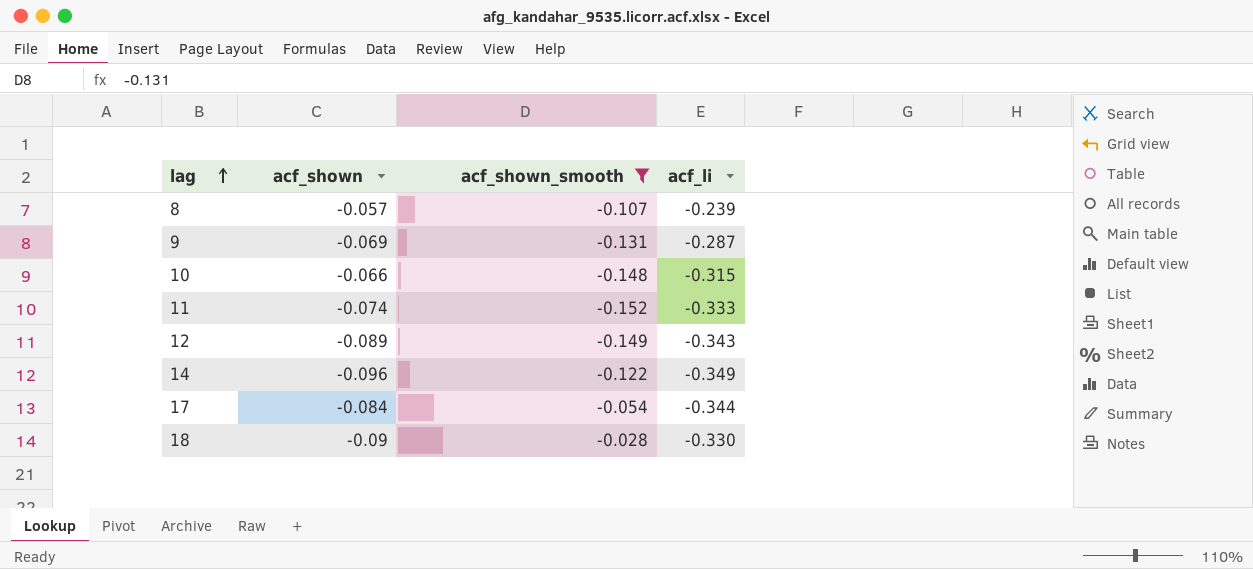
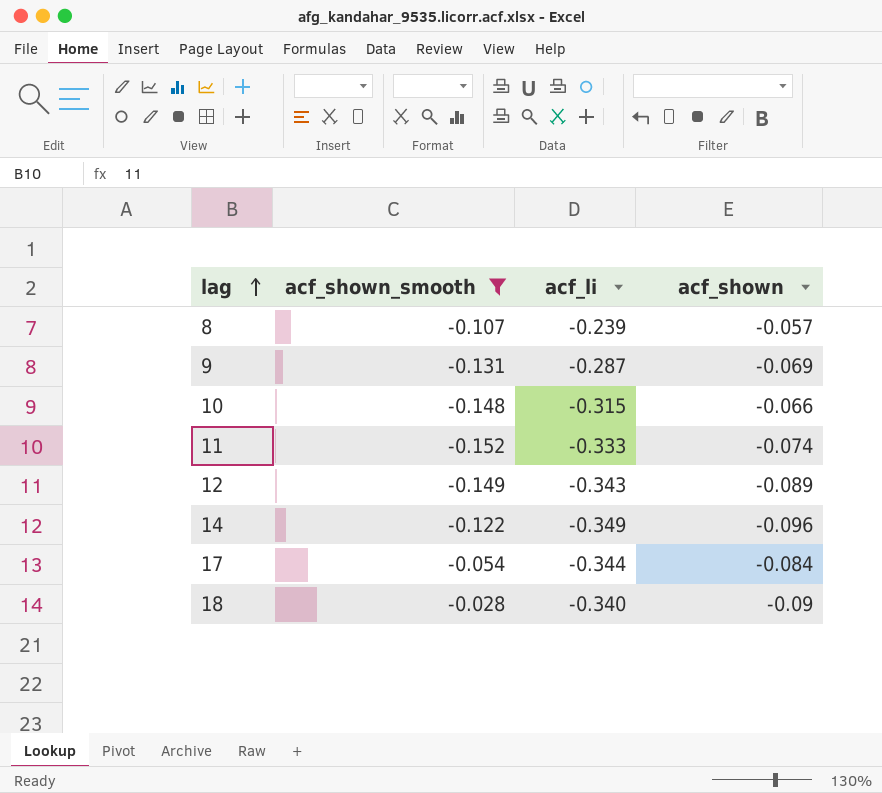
column acf_shown | position: 2 -> 4
18 | acf_li: -0.330 -> -0.340

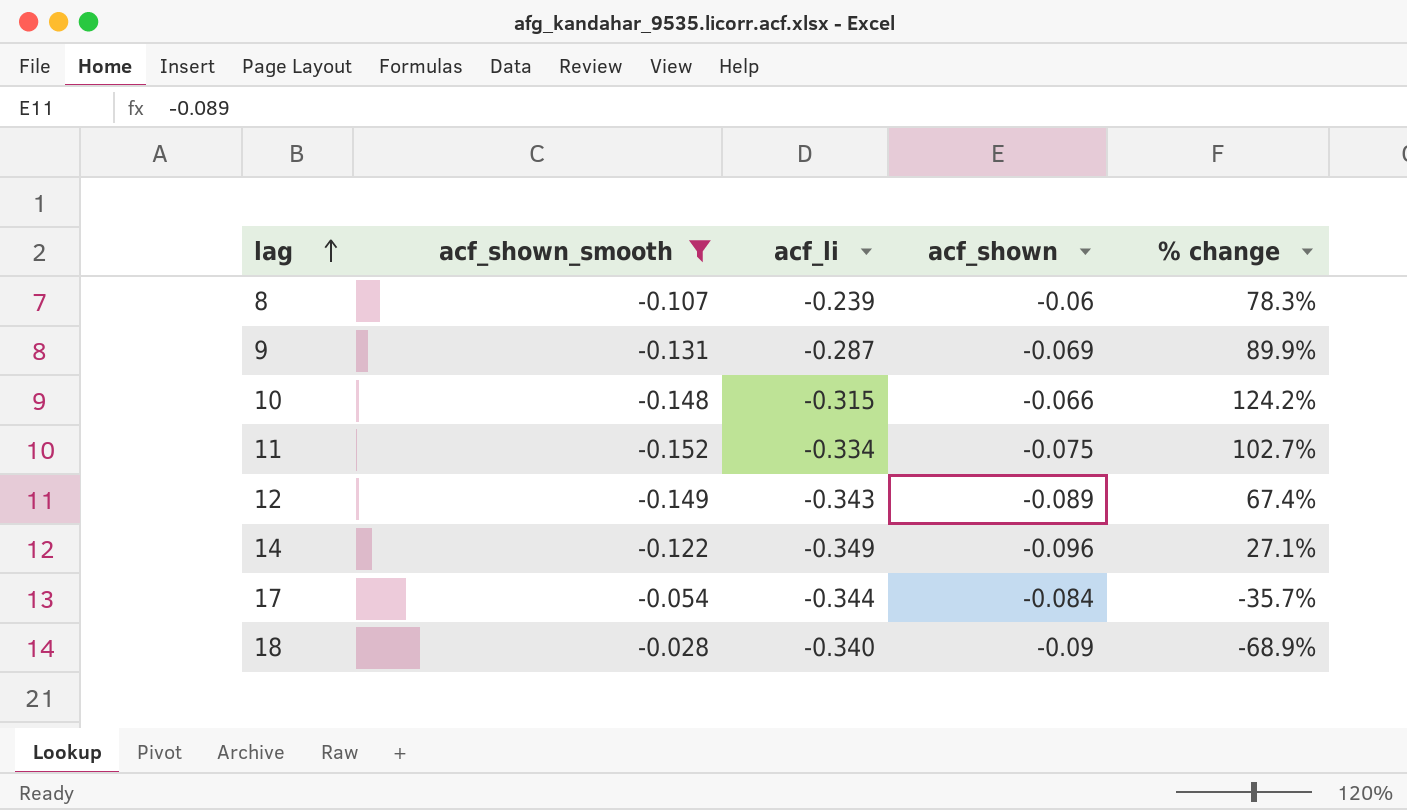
column % change | formula: none -> ([acf_shown_smooth] - [acf_shown]) / [acf_shown]
8 | acf_shown: -0.057 -> -0.06
11 | acf_li: -0.333 -> -0.334
11 | acf_shown: -0.074 -> -0.075

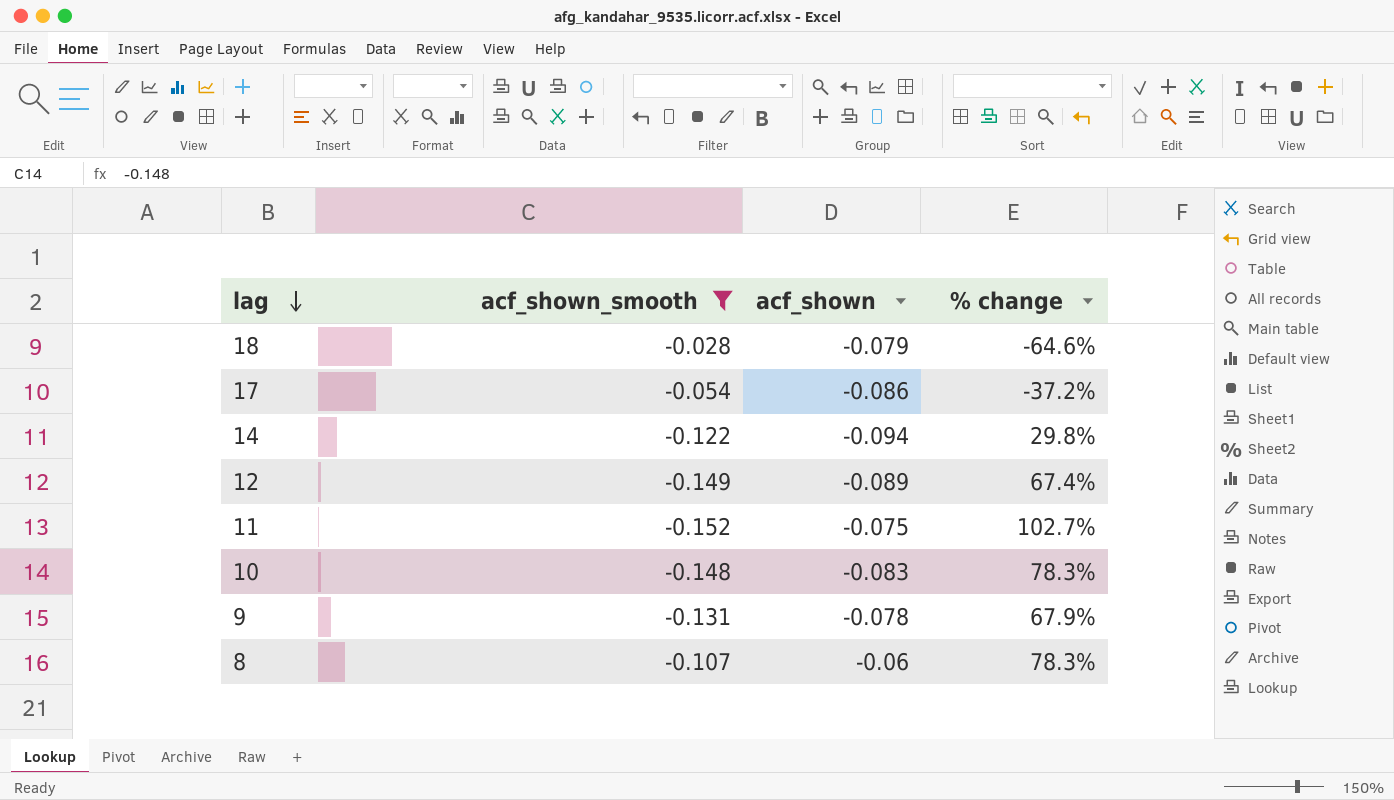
row order: lag ascending -> lag descending
column acf_li | position: 3 -> none
18 | acf_shown: -0.09 -> -0.079
18 | % change: -68.9% -> -64.6%
17 | acf_shown: -0.084 -> -0.086
17 | % change: -35.7% -> -37.2%
14 | acf_shown: -0.096 -> -0.094
14 | % change: 27.1% -> 29.8%
10 | acf_shown: -0.066 -> -0.083
10 | % change: 124.2% -> 78.3%
9 | acf_shown: -0.069 -> -0.078
9 | % change: 89.9% -> 67.9%

